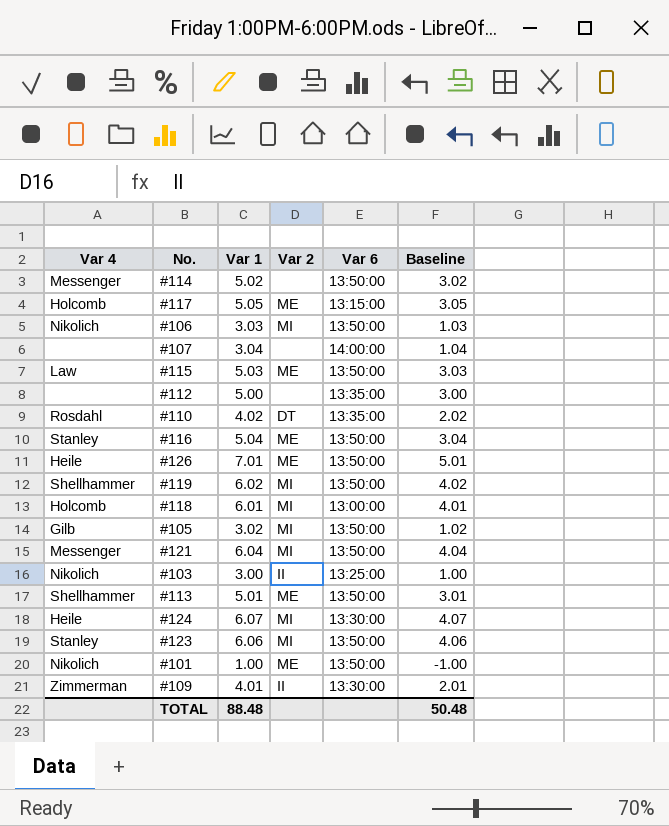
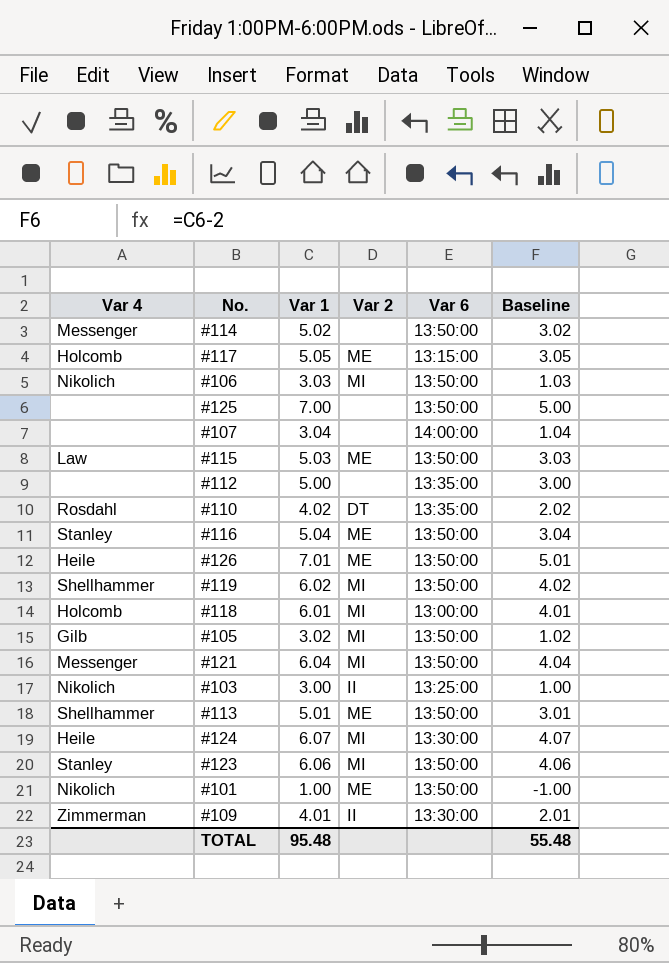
row #125: none -> none | 7.00 | none | 13:50:00 | 5.00
TOTAL | Var 1: 88.48 -> 95.48
TOTAL | Baseline: 50.48 -> 55.48

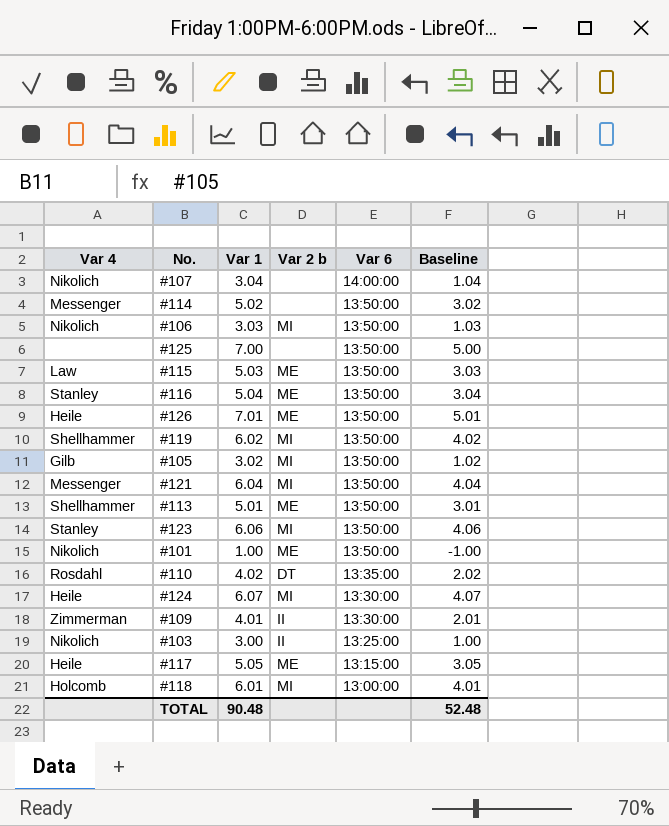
row order: none -> Var 6 descending
column name: Var 2 -> Var 2 b
row #112: none | 5.00 | none | 13:35:00 | 3.00 -> none
#107 | Var 4: none -> Nikolich
#117 | Var 4: Holcomb -> Heile
TOTAL | Var 1: 95.48 -> 90.48
TOTAL | Baseline: 55.48 -> 52.48

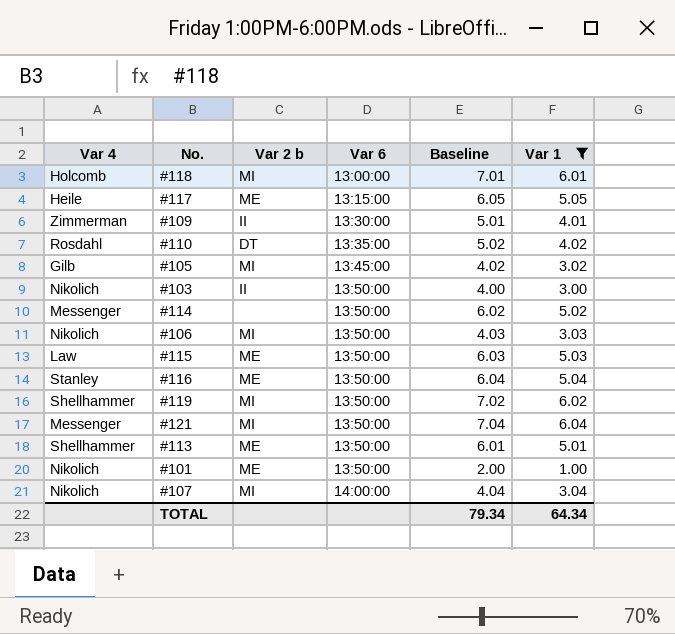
filter: none -> Var 1 <= 6.04
row order: Var 6 descending -> Var 6 ascending
column Baseline | formula: [Var 1] - 2 -> [Var 1] + 1
column Var 1 | position: 3 -> 6
#105 | Var 6: 13:50:00 -> 13:45:00
#103 | Var 6: 13:25:00 -> 13:50:00
#107 | Var 2 b: none -> MI
TOTAL | Baseline: 52.48 -> 79.34
TOTAL | Var 1: 90.48 -> 64.34

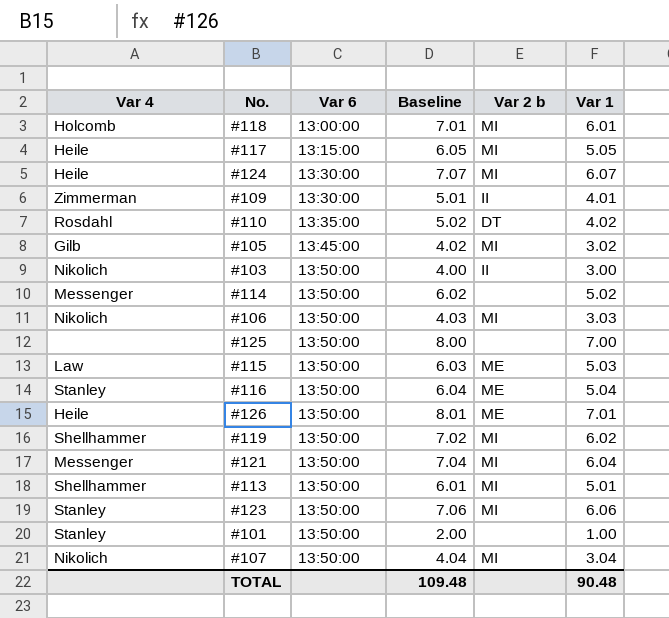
filter: Var 1 <= 6.04 -> none
column Var 2 b | position: 3 -> 5
#117 | Var 2 b: ME -> MI
#113 | Var 2 b: ME -> MI
#101 | Var 4: Nikolich -> Stanley
#101 | Var 2 b: ME -> none
#107 | Var 6: 14:00:00 -> 13:50:00
TOTAL | Baseline: 79.34 -> 109.48
TOTAL | Var 1: 64.34 -> 90.48

